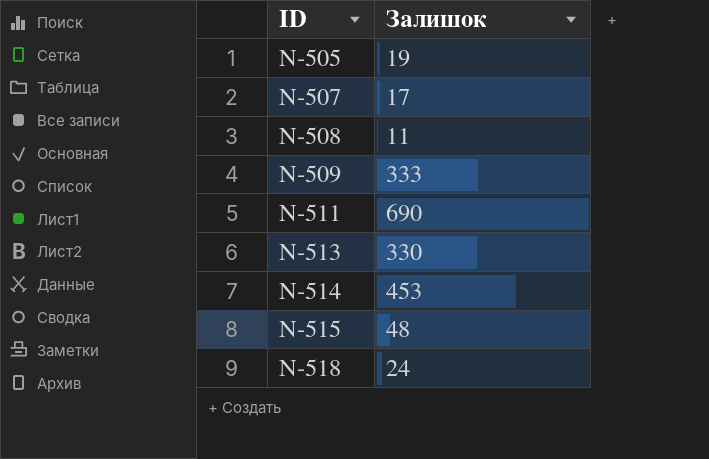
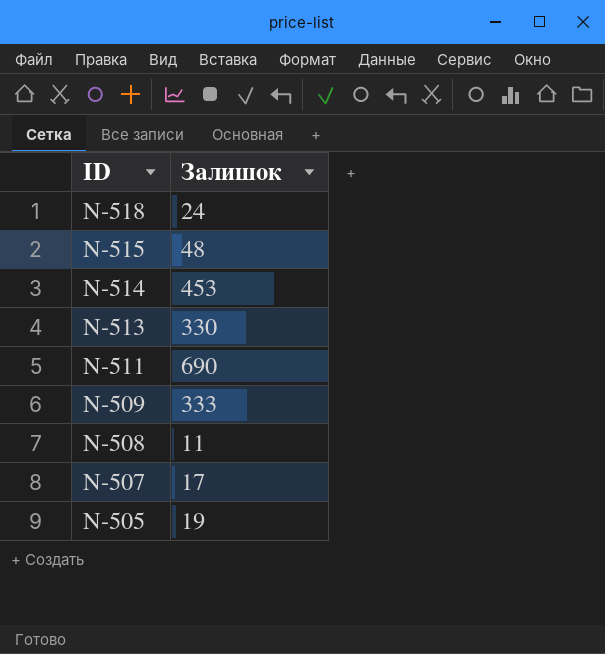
row order: ID ascending -> ID descending

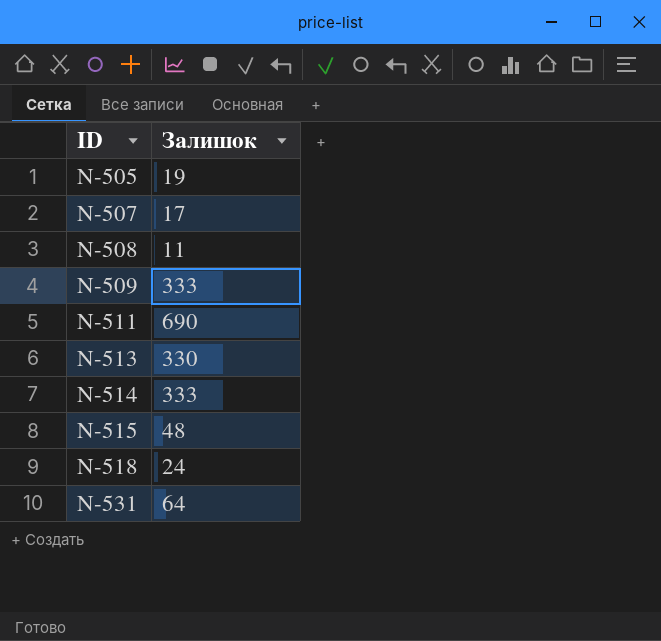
row order: ID descending -> ID ascending
N-514 | Залишок: 453 -> 333
row N-531: none -> 64

